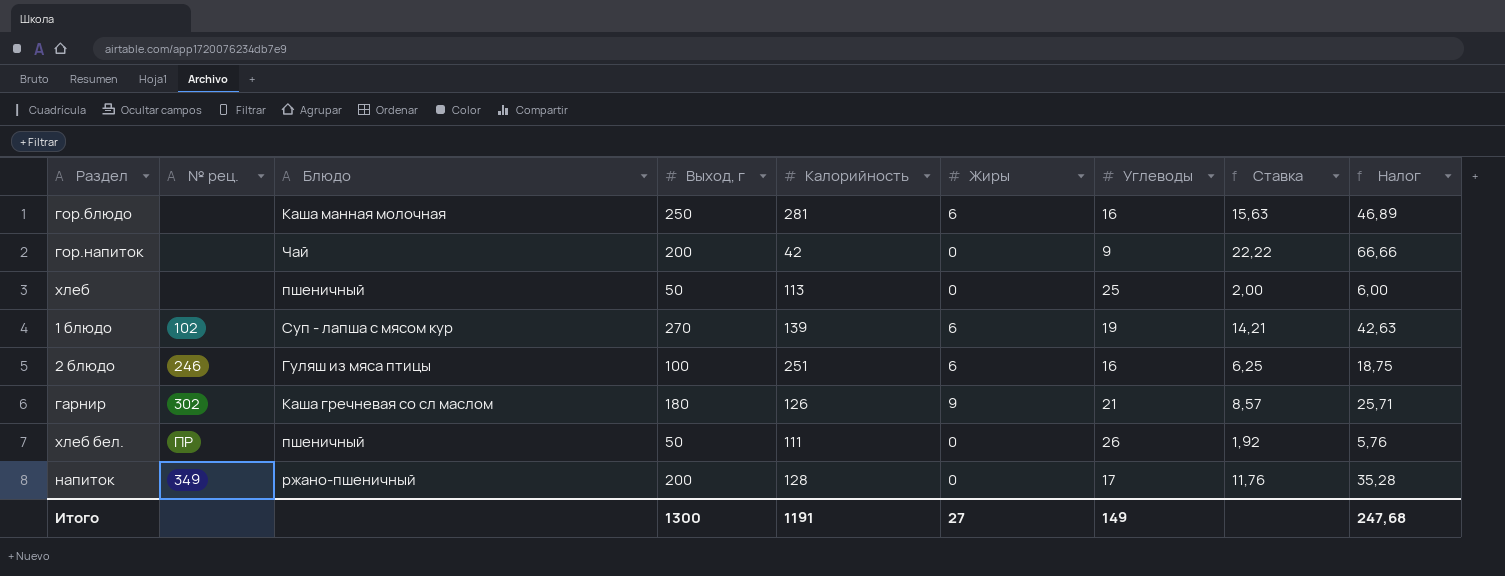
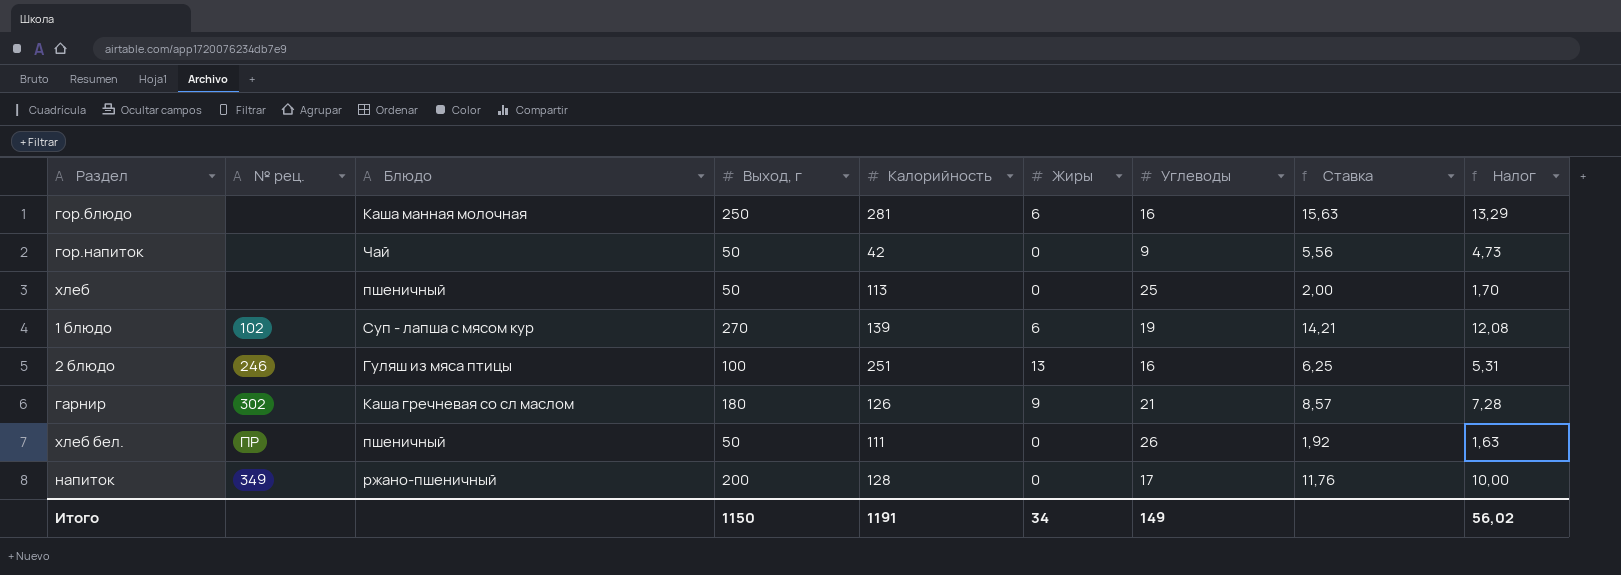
column Налог | formula: [Ставка] * 3 -> [Ставка] * 0,85
гор.напиток | Выход, г: 200 -> 50
гор.напиток | Ставка: 22,22 -> 5,56
2 блюдо | Жиры: 6 -> 13
Итого | Выход, г: 1300 -> 1150
Итого | Жиры: 27 -> 34
Итого | Налог: 247,68 -> 56,02

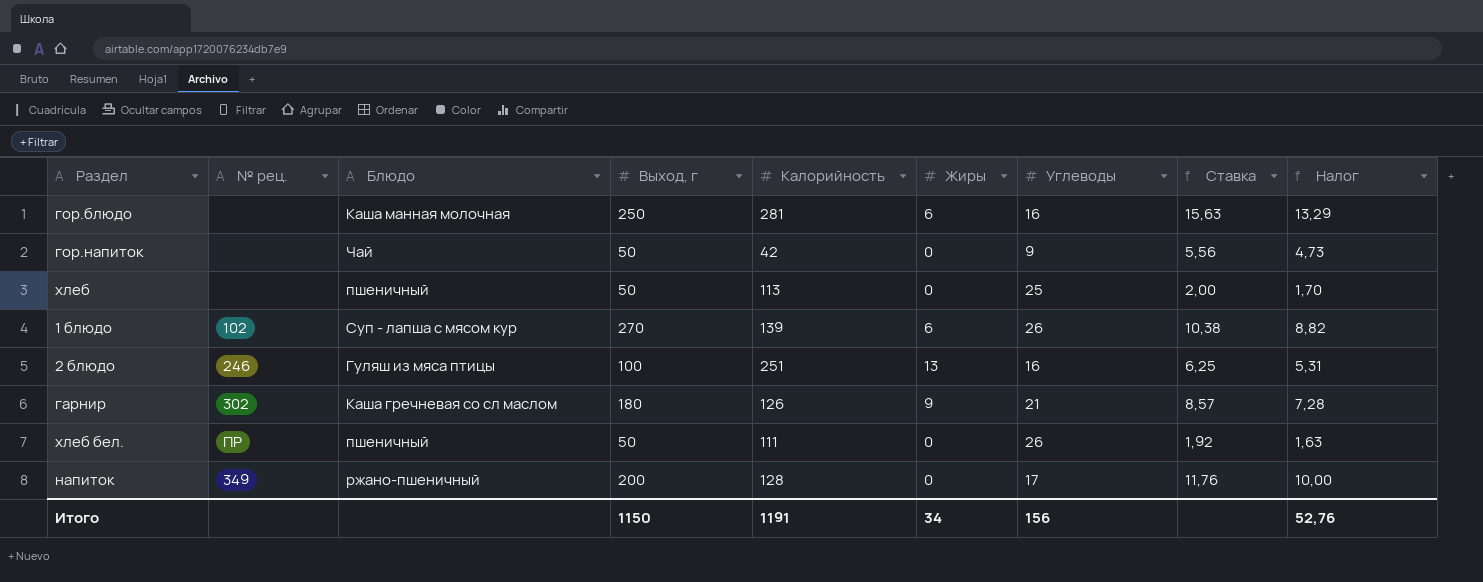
1 блюдо | Углеводы: 19 -> 26
1 блюдо | Ставка: 14,21 -> 10,38
1 блюдо | Налог: 12,08 -> 8,82
Итого | Углеводы: 149 -> 156
Итого | Налог: 56,02 -> 52,76

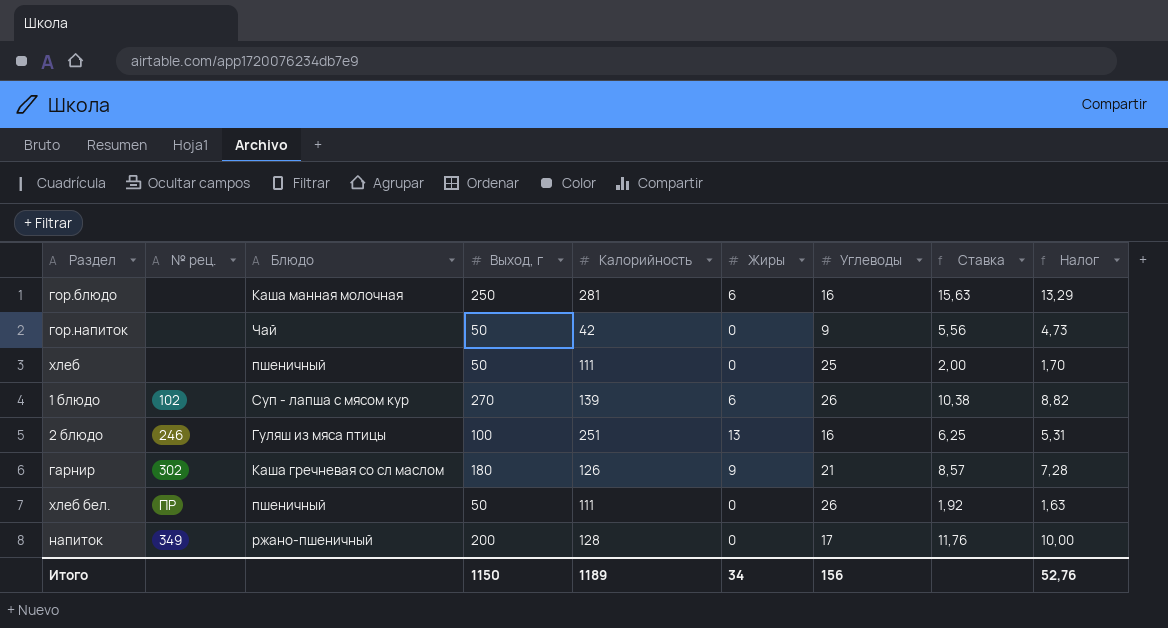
хлеб | Калорийность: 113 -> 111
Итого | Калорийность: 1191 -> 1189

